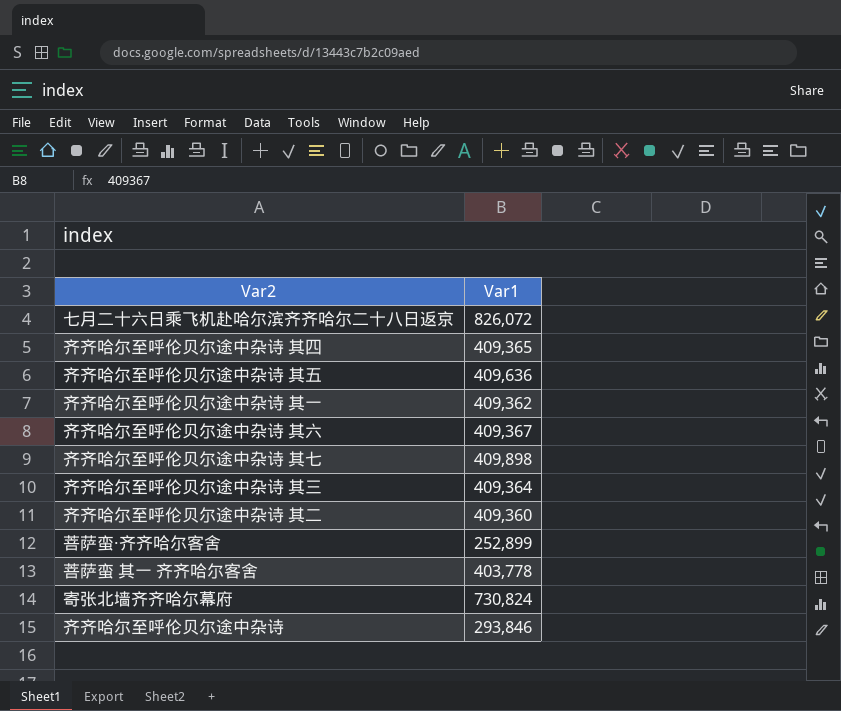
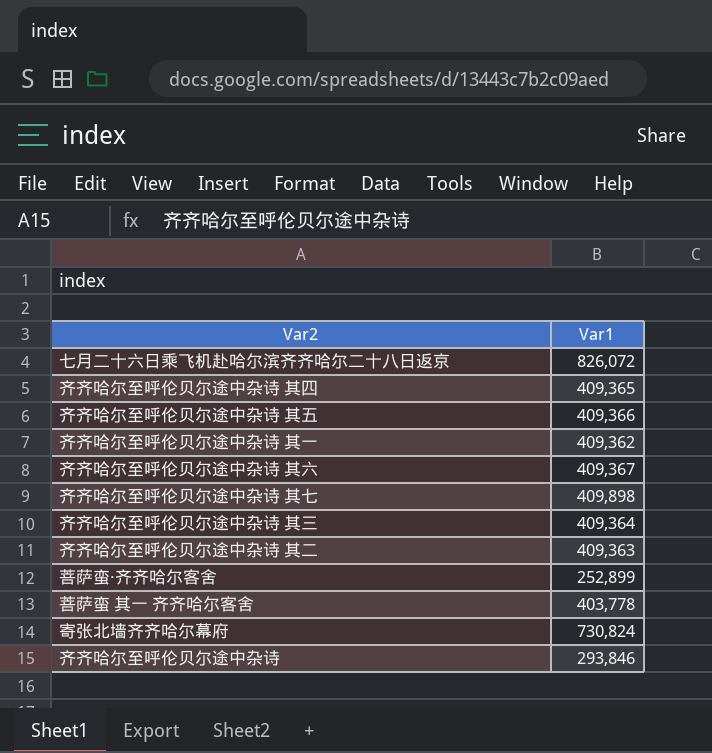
齐齐哈尔至呼伦贝尔途中杂诗 其五 | Var1: 409,636 -> 409,366
齐齐哈尔至呼伦贝尔途中杂诗 其二 | Var1: 409,360 -> 409,363

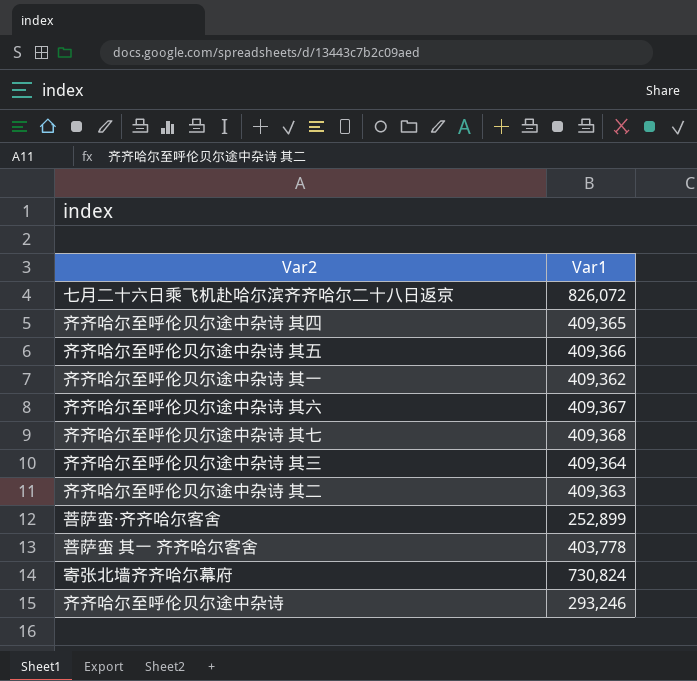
齐齐哈尔至呼伦贝尔途中杂诗 其七 | Var1: 409,898 -> 409,368
齐齐哈尔至呼伦贝尔途中杂诗 | Var1: 293,846 -> 293,246

